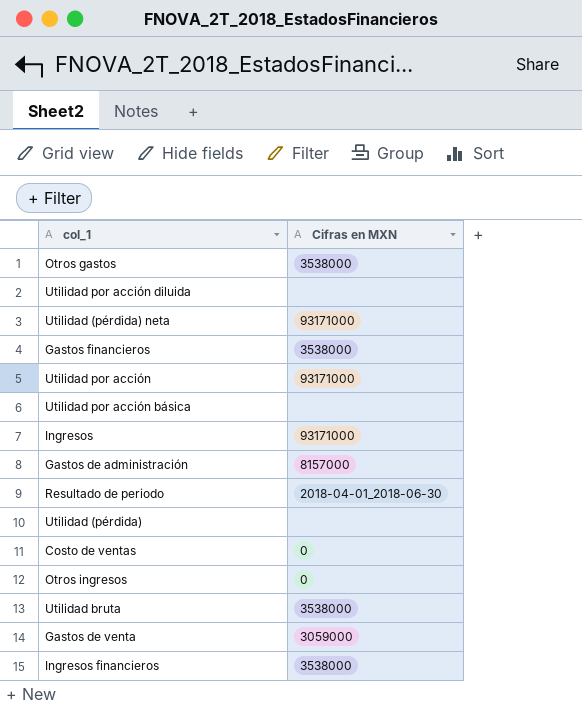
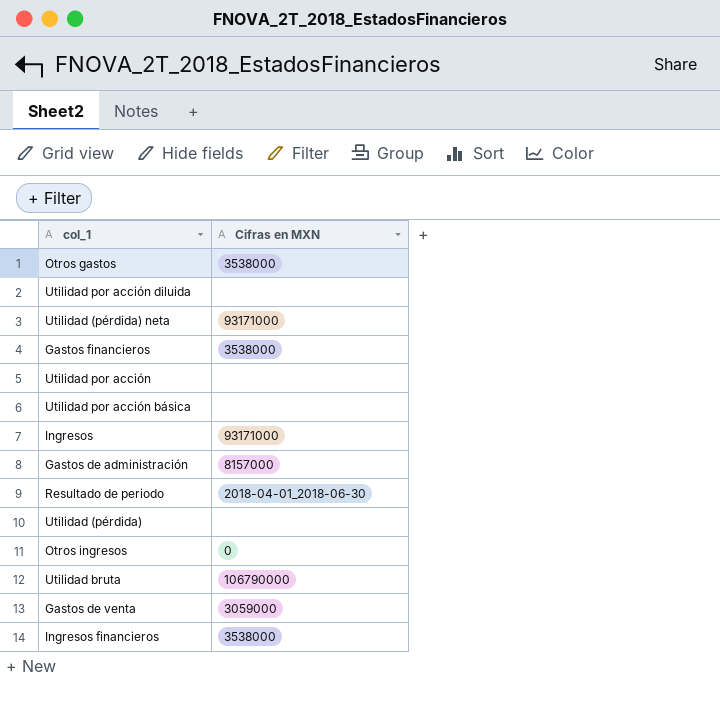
row Costo de ventas: 0 -> none
Utilidad por acción | Cifras en MXN: 93171000 -> none
Utilidad bruta | Cifras en MXN: 3538000 -> 106790000

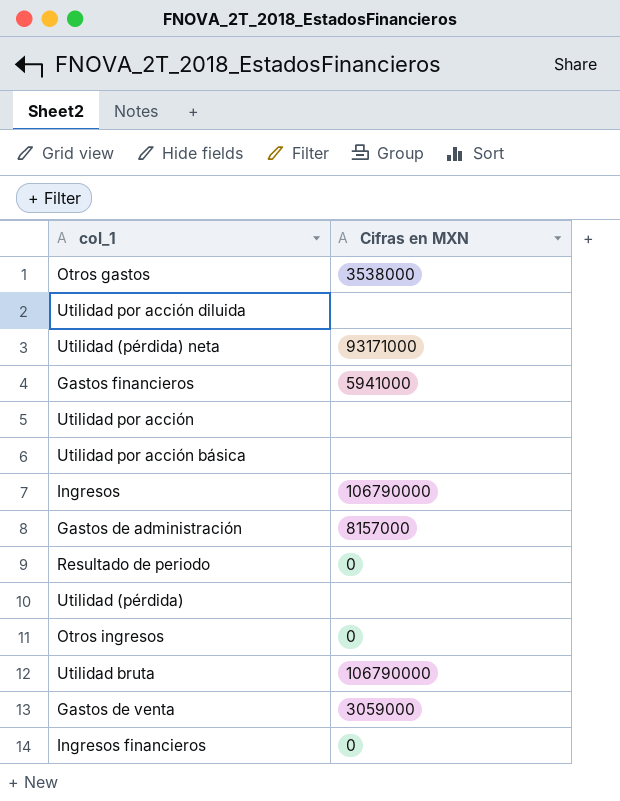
Gastos financieros | Cifras en MXN: 3538000 -> 5941000
Ingresos | Cifras en MXN: 93171000 -> 106790000
Resultado de periodo | Cifras en MXN: 2018-04-01_2018-06-30 -> 0
Ingresos financieros | Cifras en MXN: 3538000 -> 0

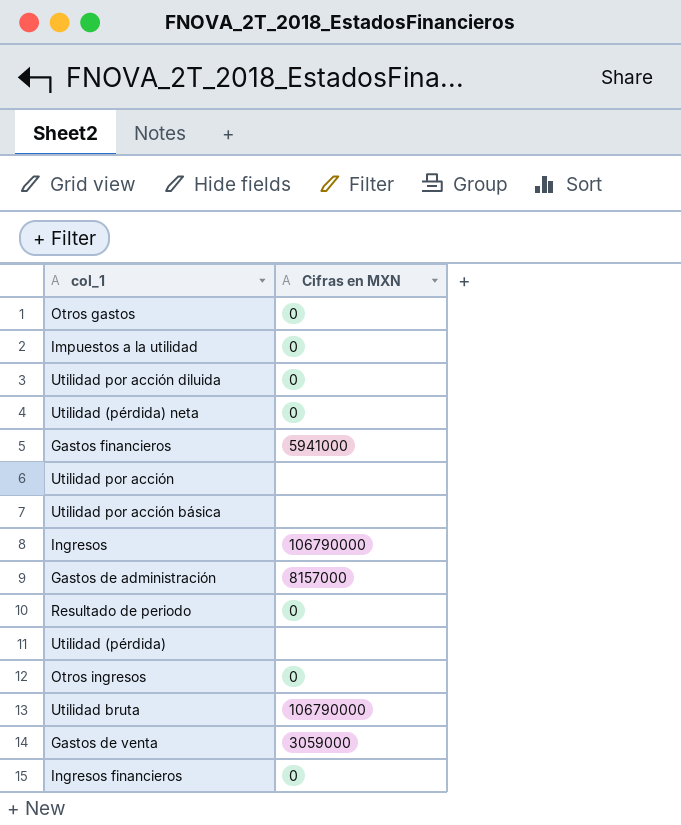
Otros gastos | Cifras en MXN: 3538000 -> 0
row Impuestos a la utilidad: none -> 0
Utilidad por acción diluida | Cifras en MXN: none -> 0
Utilidad (pérdida) neta | Cifras en MXN: 93171000 -> 0

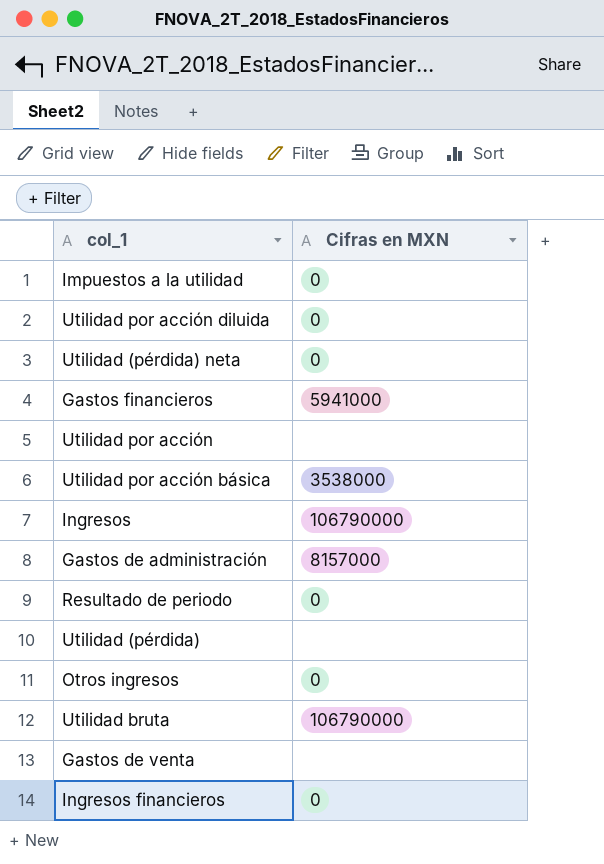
row Otros gastos: 0 -> none
Utilidad por acción básica | Cifras en MXN: none -> 3538000
Gastos de venta | Cifras en MXN: 3059000 -> none

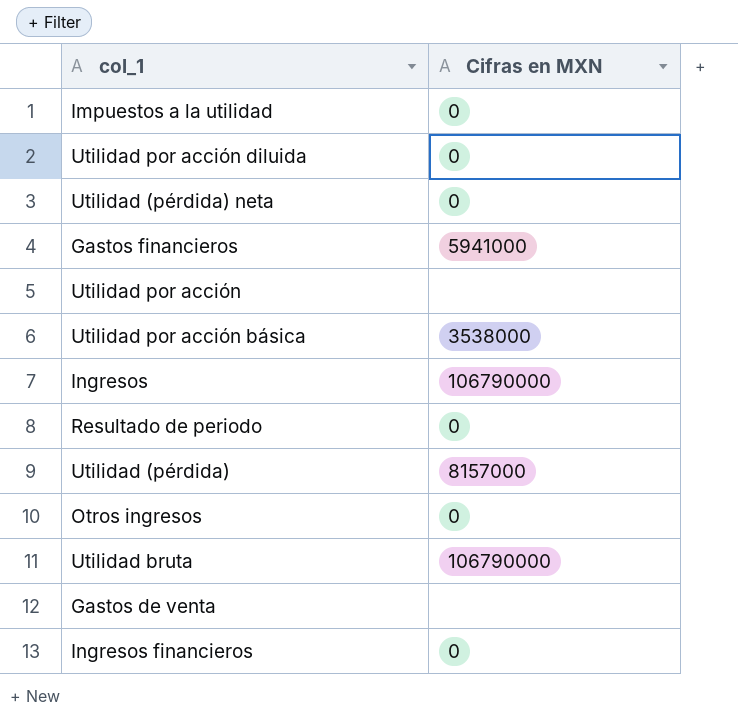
row Gastos de administración: 8157000 -> none
Utilidad (pérdida) | Cifras en MXN: none -> 8157000

